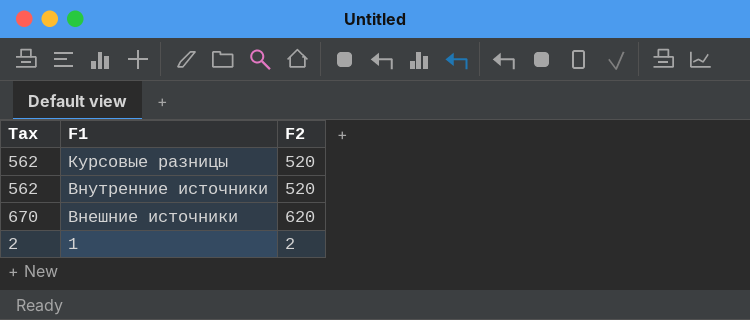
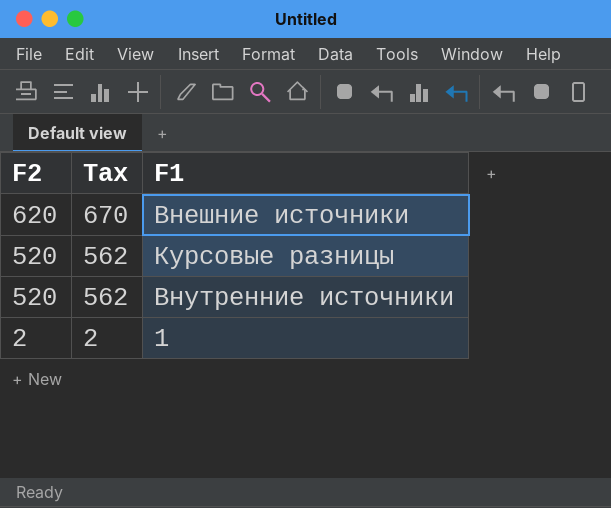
row order: F1 descending -> F2 descending
column F2 | position: 3 -> 1

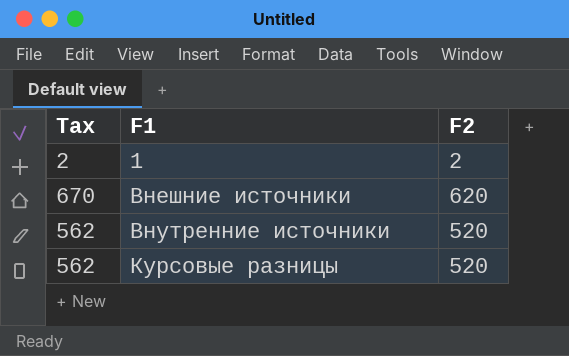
row order: F2 descending -> F1 ascending
column F2 | position: 1 -> 3

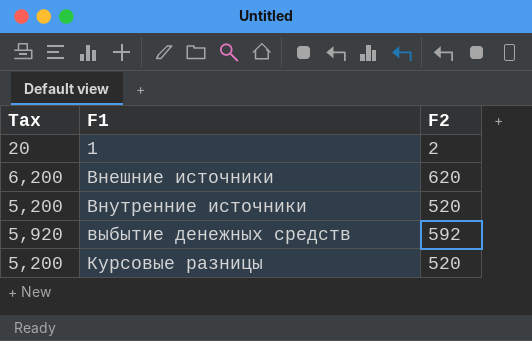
column Tax | formula: [F2] * 1.08 -> [F2] * 10
row выбытие денежных средств: none -> 5,920 | 592

